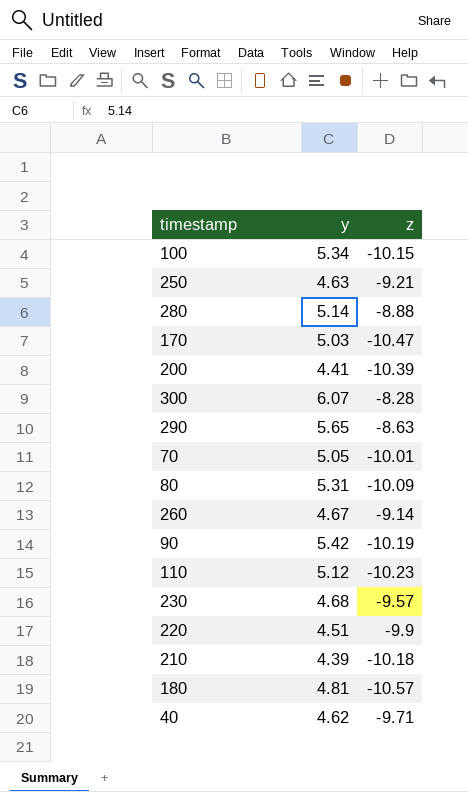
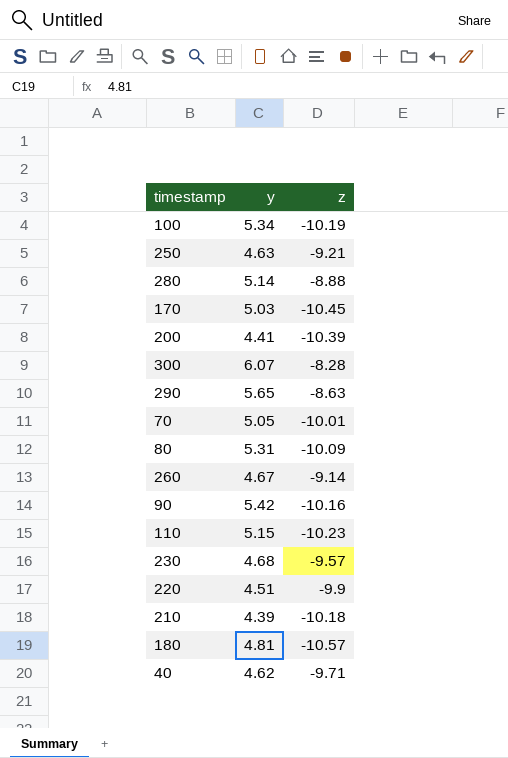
100 | z: -10.15 -> -10.19
170 | z: -10.47 -> -10.45
90 | z: -10.19 -> -10.16
110 | y: 5.12 -> 5.15

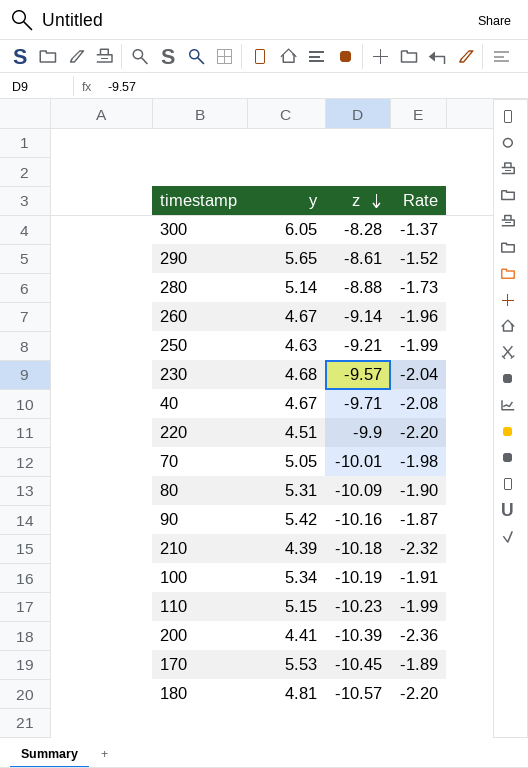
row order: none -> z descending
column Rate | formula: none -> [z] / [y]
300 | y: 6.07 -> 6.05
290 | z: -8.63 -> -8.61
40 | y: 4.62 -> 4.67
170 | y: 5.03 -> 5.53

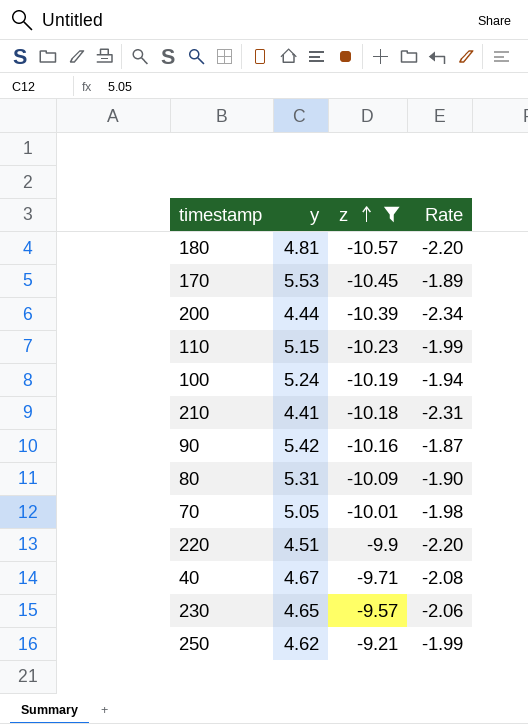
filter: none -> z <= -9.21
row order: z descending -> z ascending
200 | y: 4.41 -> 4.44
200 | Rate: -2.36 -> -2.34
100 | y: 5.34 -> 5.24
100 | Rate: -1.91 -> -1.94
210 | y: 4.39 -> 4.41
210 | Rate: -2.32 -> -2.31
230 | y: 4.68 -> 4.65
230 | Rate: -2.04 -> -2.06
250 | y: 4.63 -> 4.62

